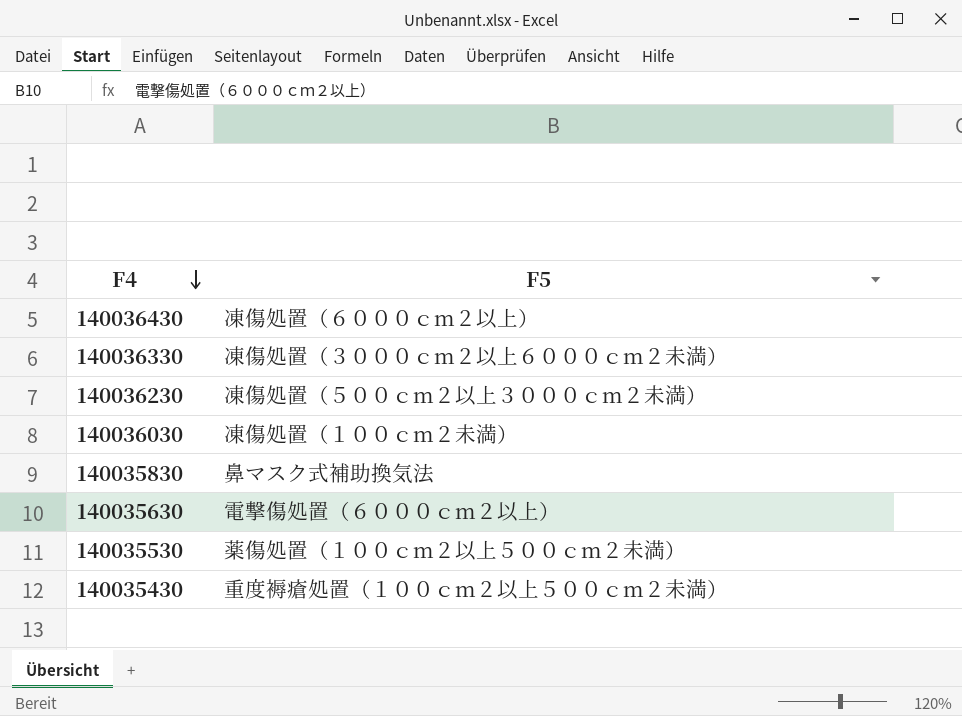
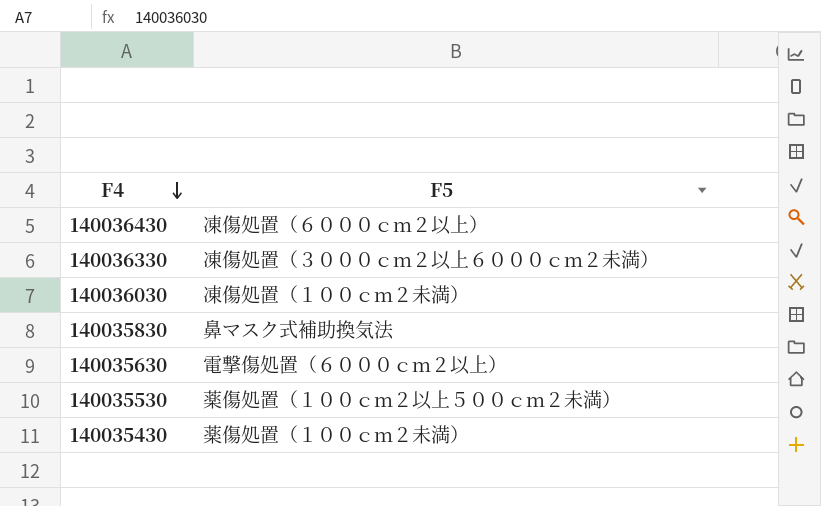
row 140036230: 凍傷処置（５００ｃｍ２以上３０００ｃｍ２未満） -> none
140035430 | F5: 重度褥瘡処置（１００ｃｍ２以上５００ｃｍ２未満） -> 薬傷処置（１００ｃｍ２未満）

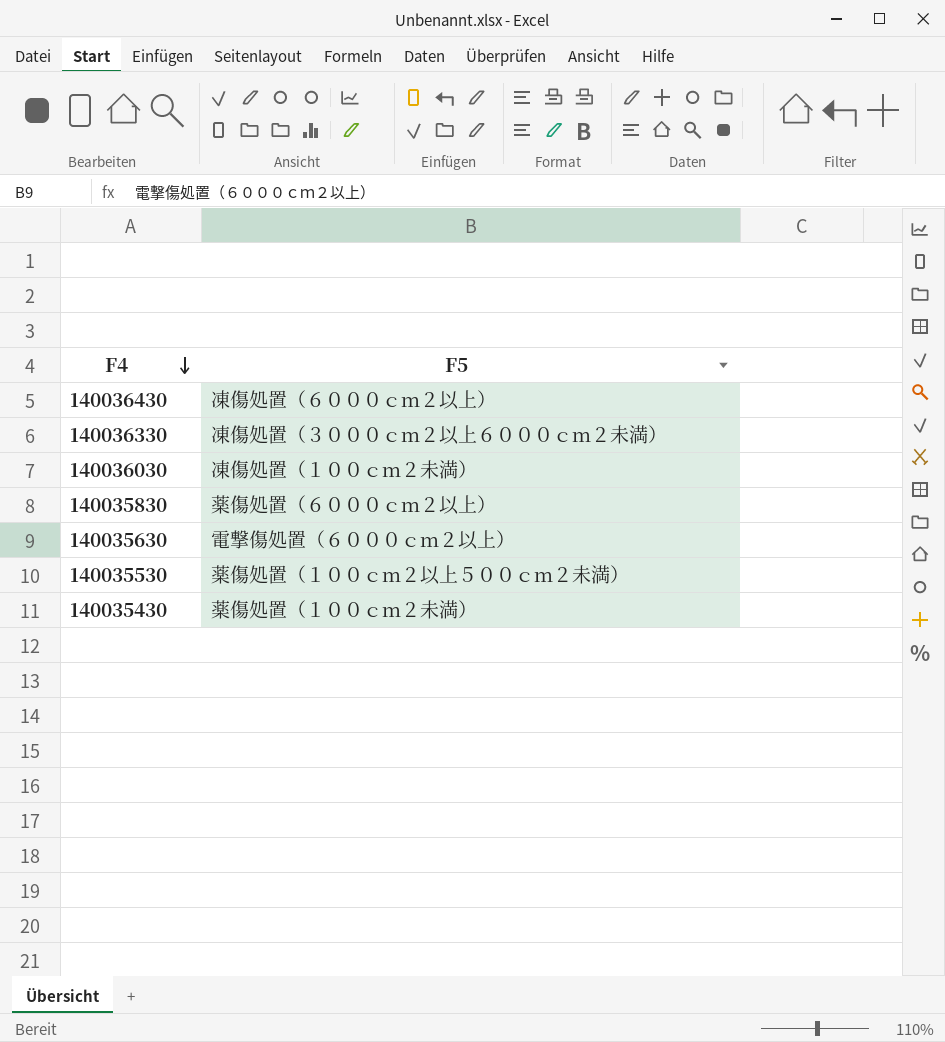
140035830 | F5: 鼻マスク式補助換気法 -> 薬傷処置（６０００ｃｍ２以上）

